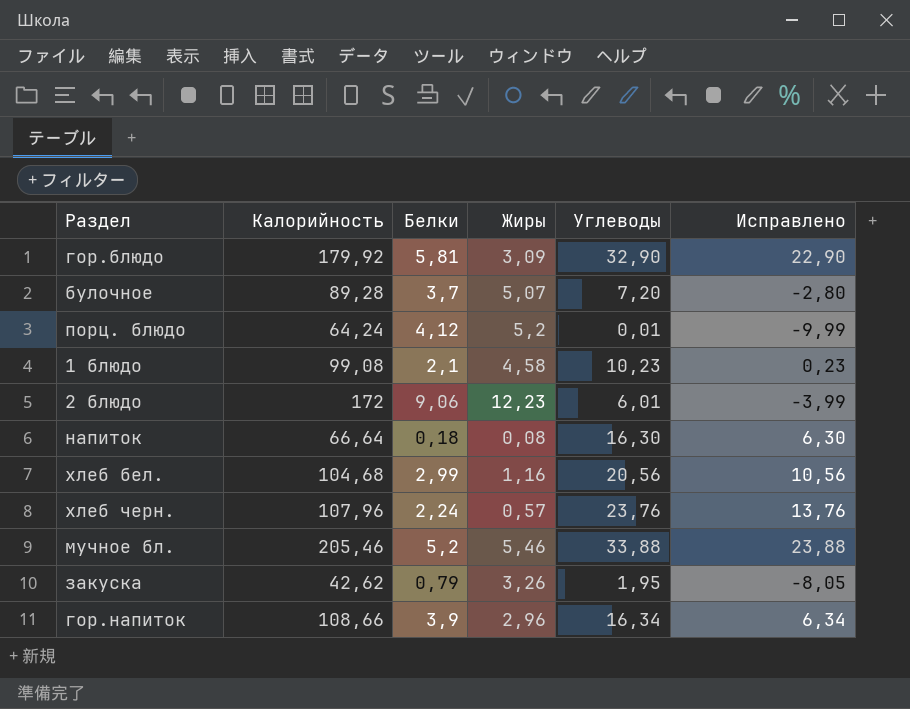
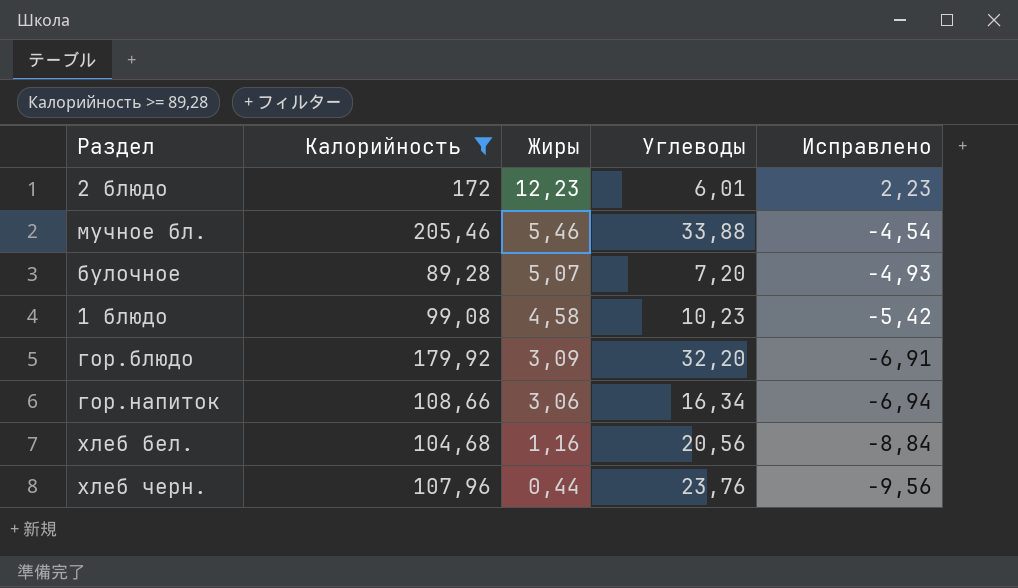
filter: none -> Калорийность >= 89,28
row order: none -> Жиры descending
column Белки | position: 3 -> none
column Исправлено | formula: [Углеводы] - 10 -> [Жиры] - 10
гор.блюдо | Углеводы: 32,90 -> 32,20
гор.напиток | Жиры: 2,96 -> 3,06
хлеб черн. | Жиры: 0,57 -> 0,44

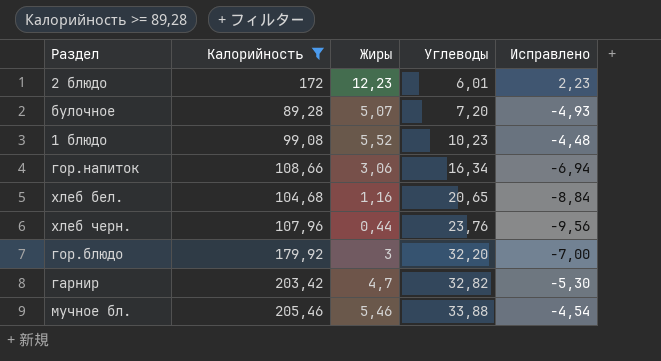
row order: Жиры descending -> Углеводы ascending
1 блюдо | Жиры: 4,58 -> 5,52
1 блюдо | Исправлено: -5,42 -> -4,48
хлеб бел. | Углеводы: 20,56 -> 20,65
гор.блюдо | Жиры: 3,09 -> 3
гор.блюдо | Исправлено: -6,91 -> -7,00
row гарнир: none -> 203,42 | 4,7 | 32,82 | -5,30

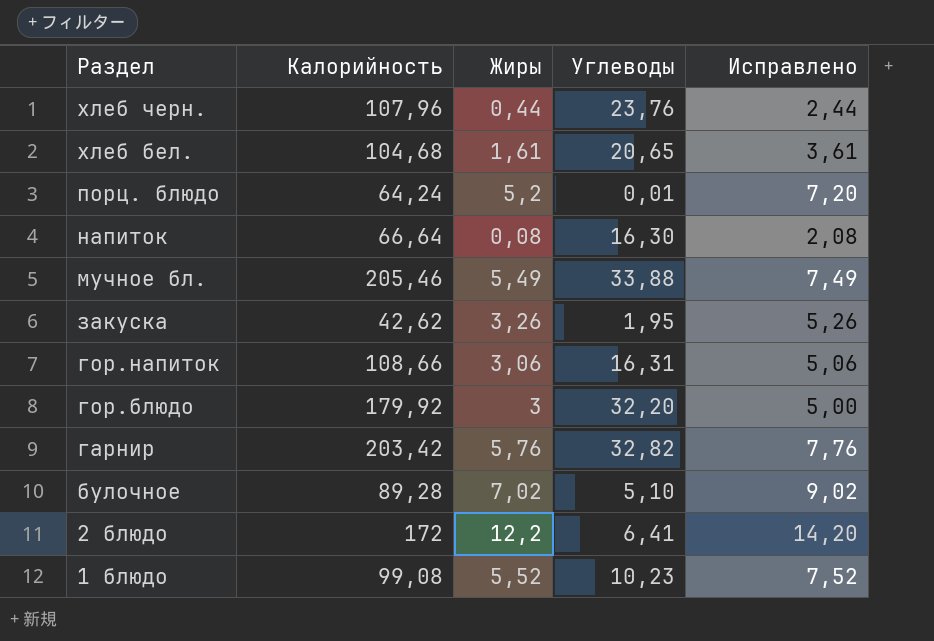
filter: Калорийность >= 89,28 -> none
row order: Углеводы ascending -> Раздел descending
column Исправлено | formula: [Жиры] - 10 -> [Жиры] + 2
хлеб бел. | Жиры: 1,16 -> 1,61
мучное бл. | Жиры: 5,46 -> 5,49
гор.напиток | Углеводы: 16,34 -> 16,31
гарнир | Жиры: 4,7 -> 5,76
булочное | Жиры: 5,07 -> 7,02
булочное | Углеводы: 7,20 -> 5,10
2 блюдо | Жиры: 12,23 -> 12,2
2 блюдо | Углеводы: 6,01 -> 6,41

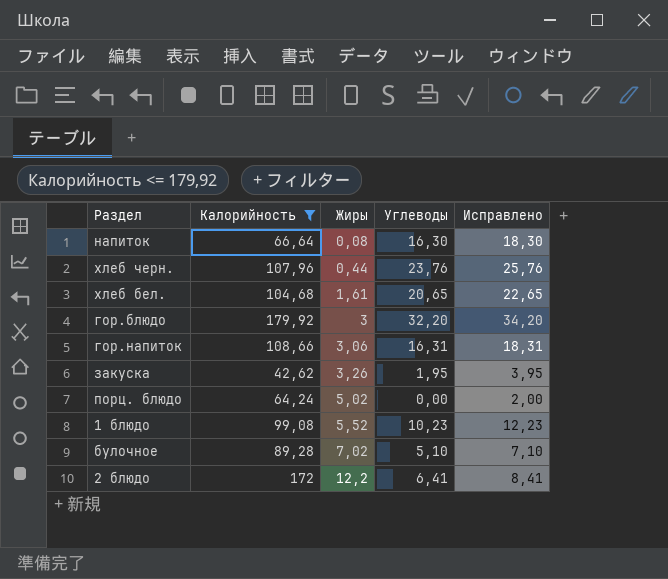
filter: none -> Калорийность <= 179,92
row order: Раздел descending -> Жиры ascending
column Исправлено | formula: [Жиры] + 2 -> [Углеводы] + 2
порц. блюдо | Жиры: 5,2 -> 5,02
порц. блюдо | Углеводы: 0,01 -> 0,00

